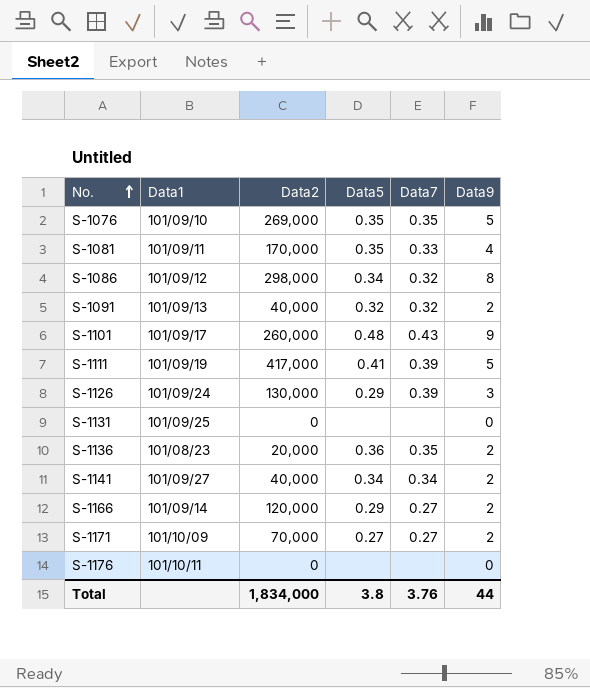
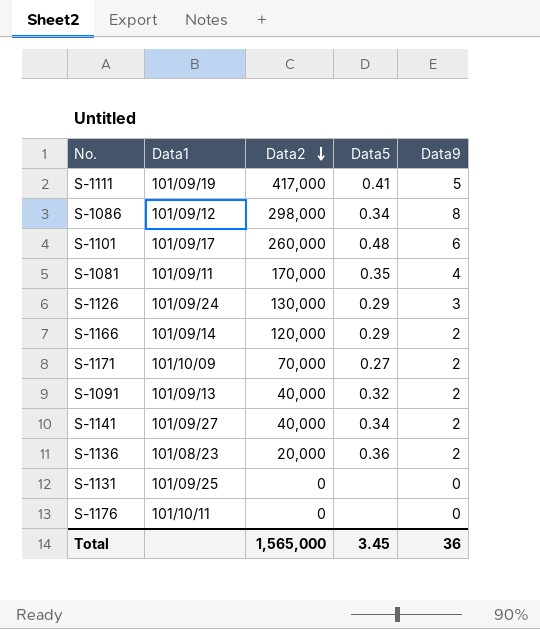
row order: No. ascending -> Data2 descending
column Data7 | position: 5 -> none
row S-1076: 101/09/10 | 269,000 | 0.35 | 0.35 | 5 -> none
S-1101 | Data9: 9 -> 6
Total | Data2: 1,834,000 -> 1,565,000
Total | Data5: 3.8 -> 3.45
Total | Data9: 44 -> 36

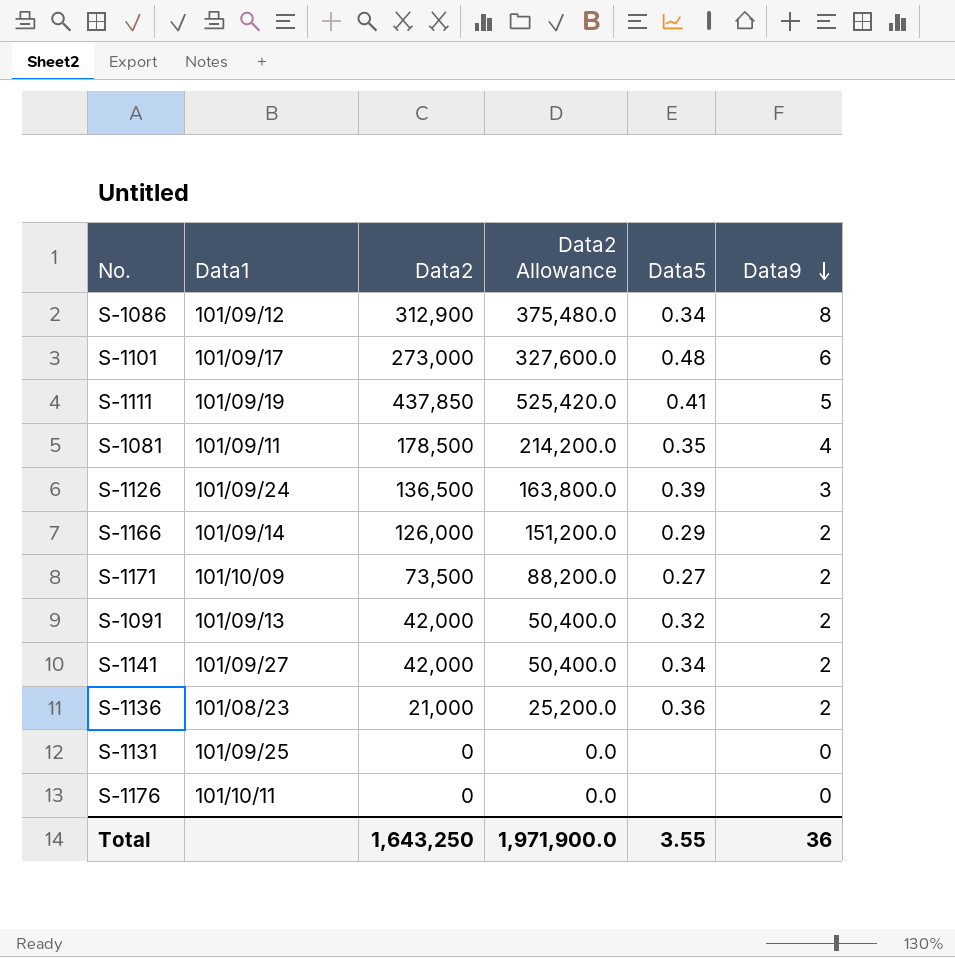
row order: Data2 descending -> Data9 descending
column Data2 Allowance | formula: none -> [Data2] * 1.2
S-1086 | Data2: 298,000 -> 312,900
S-1101 | Data2: 260,000 -> 273,000
S-1111 | Data2: 417,000 -> 437,850
S-1081 | Data2: 170,000 -> 178,500
S-1126 | Data2: 130,000 -> 136,500
S-1126 | Data5: 0.29 -> 0.39
S-1166 | Data2: 120,000 -> 126,000
S-1171 | Data2: 70,000 -> 73,500
S-1091 | Data2: 40,000 -> 42,000
S-1141 | Data2: 40,000 -> 42,000
S-1136 | Data2: 20,000 -> 21,000
Total | Data2: 1,565,000 -> 1,643,250
Total | Data5: 3.45 -> 3.55

